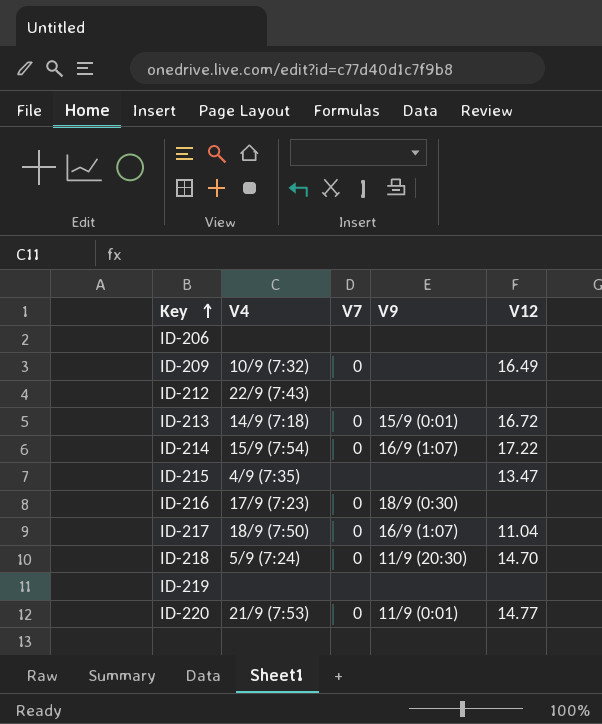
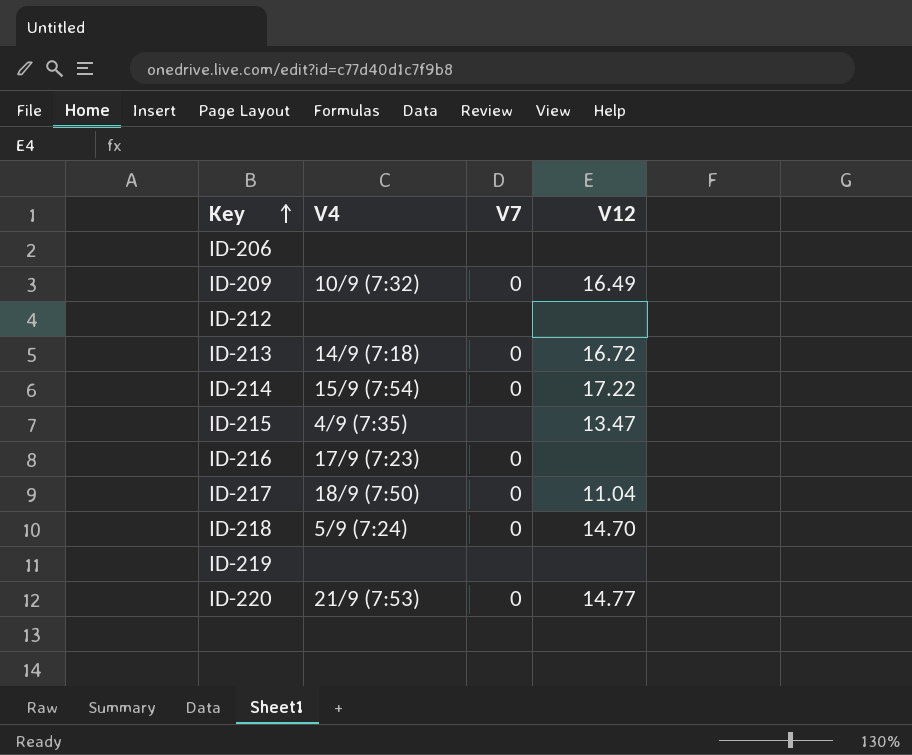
column V9 | position: 4 -> none
ID-212 | V4: 22/9 (7:43) -> none

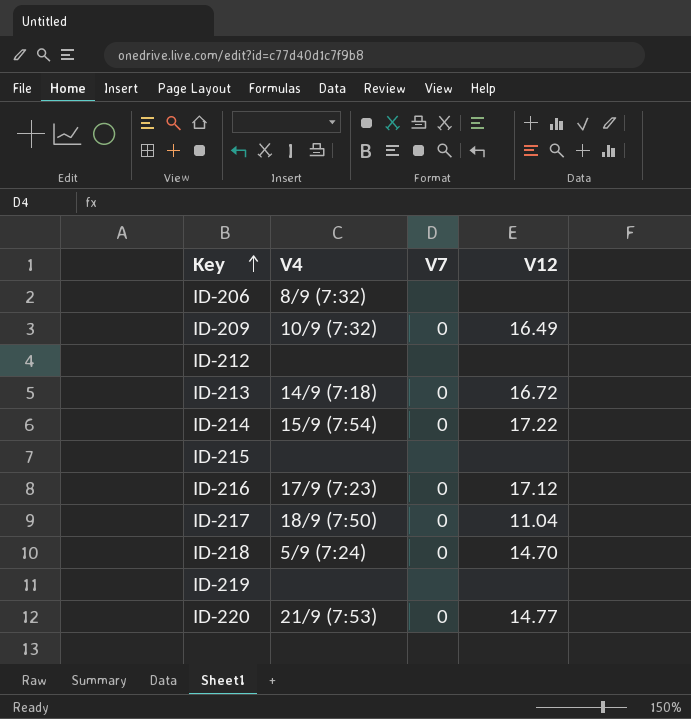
ID-206 | V4: none -> 8/9 (7:32)
ID-215 | V4: 4/9 (7:35) -> none
ID-215 | V12: 13.47 -> none
ID-216 | V12: none -> 17.12

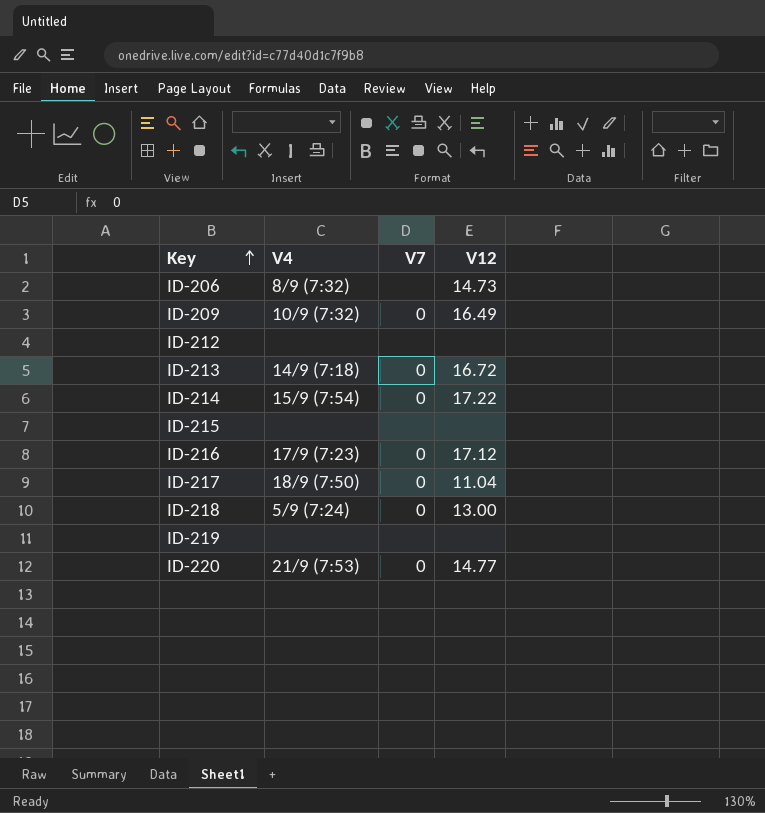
ID-206 | V12: none -> 14.73
ID-218 | V12: 14.70 -> 13.00

